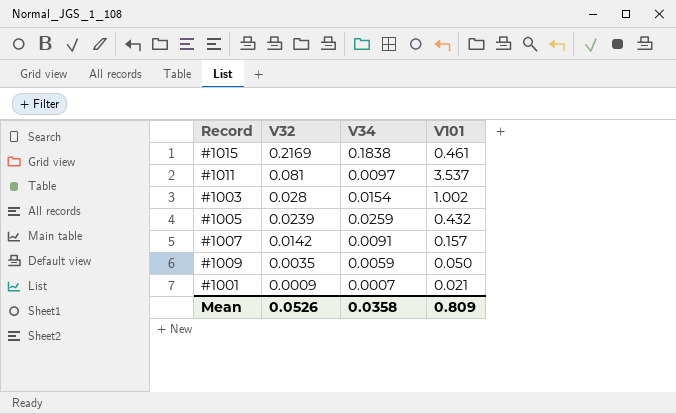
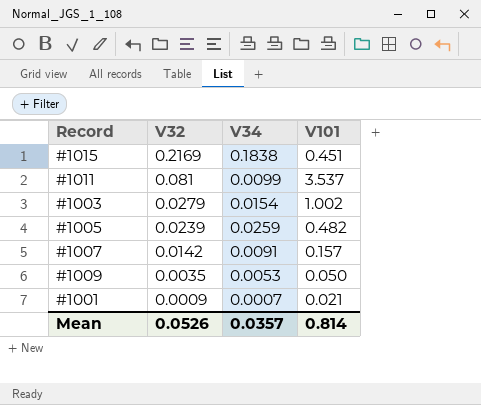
#1015 | V101: 0.461 -> 0.451
#1011 | V34: 0.0097 -> 0.0099
#1003 | V32: 0.028 -> 0.0279
#1005 | V101: 0.432 -> 0.482
#1009 | V34: 0.0059 -> 0.0053
Mean | V34: 0.0358 -> 0.0357
Mean | V101: 0.809 -> 0.814

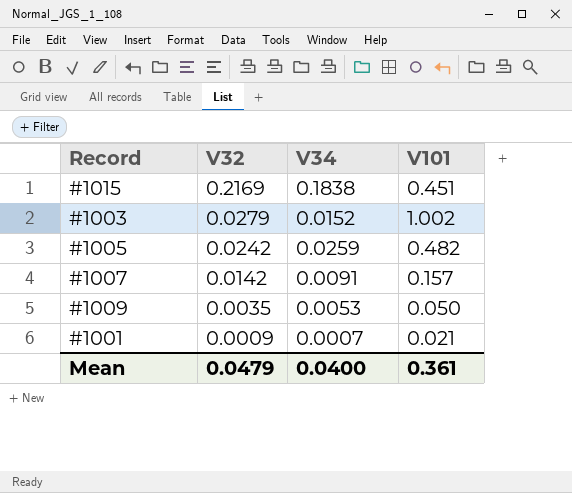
row #1011: 0.081 | 0.0099 | 3.537 -> none
#1003 | V34: 0.0154 -> 0.0152
#1005 | V32: 0.0239 -> 0.0242
Mean | V32: 0.0526 -> 0.0479
Mean | V34: 0.0357 -> 0.0400
Mean | V101: 0.814 -> 0.361

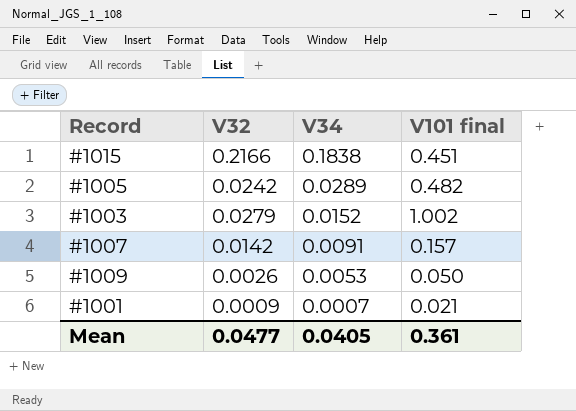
row order: V32 descending -> V34 descending
column name: V101 -> V101 final
#1015 | V32: 0.2169 -> 0.2166
#1005 | V34: 0.0259 -> 0.0289
#1009 | V32: 0.0035 -> 0.0026
Mean | V32: 0.0479 -> 0.0477
Mean | V34: 0.0400 -> 0.0405

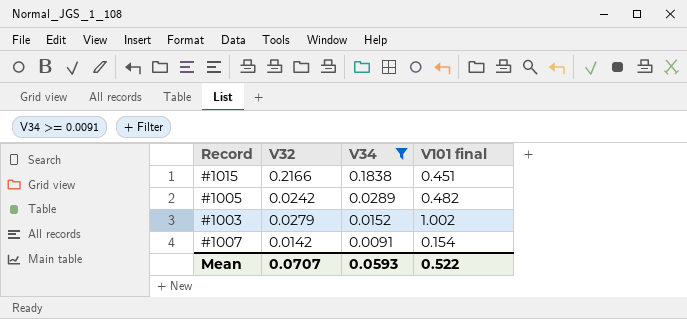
filter: none -> V34 >= 0.0091
#1007 | V101 final: 0.157 -> 0.154
Mean | V32: 0.0477 -> 0.0707
Mean | V34: 0.0405 -> 0.0593
Mean | V101 final: 0.361 -> 0.522

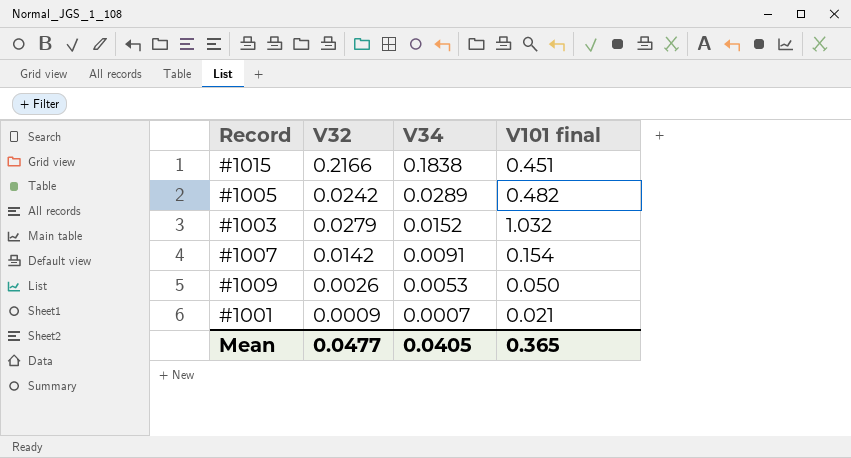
filter: V34 >= 0.0091 -> none
#1003 | V101 final: 1.002 -> 1.032
Mean | V32: 0.0707 -> 0.0477
Mean | V34: 0.0593 -> 0.0405
Mean | V101 final: 0.522 -> 0.365

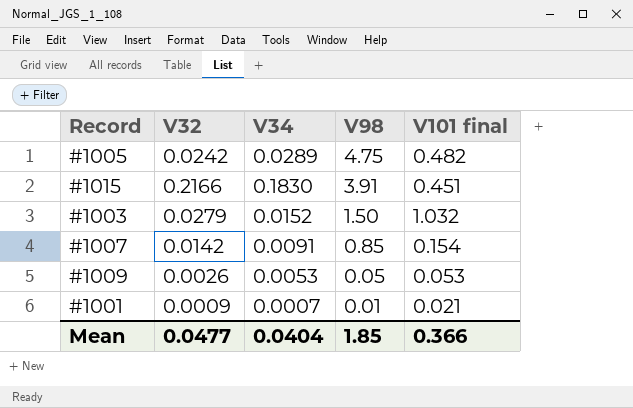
row order: V34 descending -> V98 descending
column V98 | position: none -> 4
#1015 | V34: 0.1838 -> 0.1830
#1009 | V101 final: 0.050 -> 0.053
Mean | V34: 0.0405 -> 0.0404
Mean | V101 final: 0.365 -> 0.366

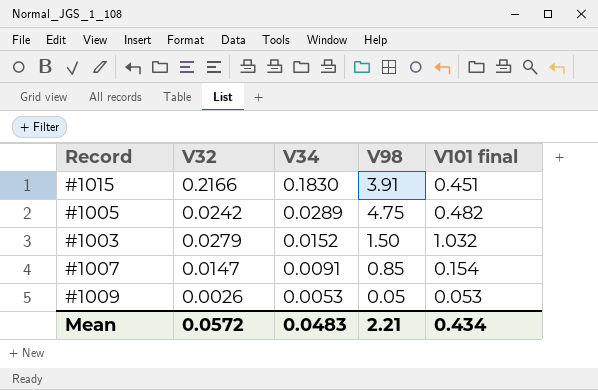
row order: V98 descending -> V34 descending
row #1001: 0.0009 | 0.0007 | 0.01 | 0.021 -> none
#1007 | V32: 0.0142 -> 0.0147
Mean | V32: 0.0477 -> 0.0572
Mean | V34: 0.0404 -> 0.0483
Mean | V98: 1.85 -> 2.21
Mean | V101 final: 0.366 -> 0.434

